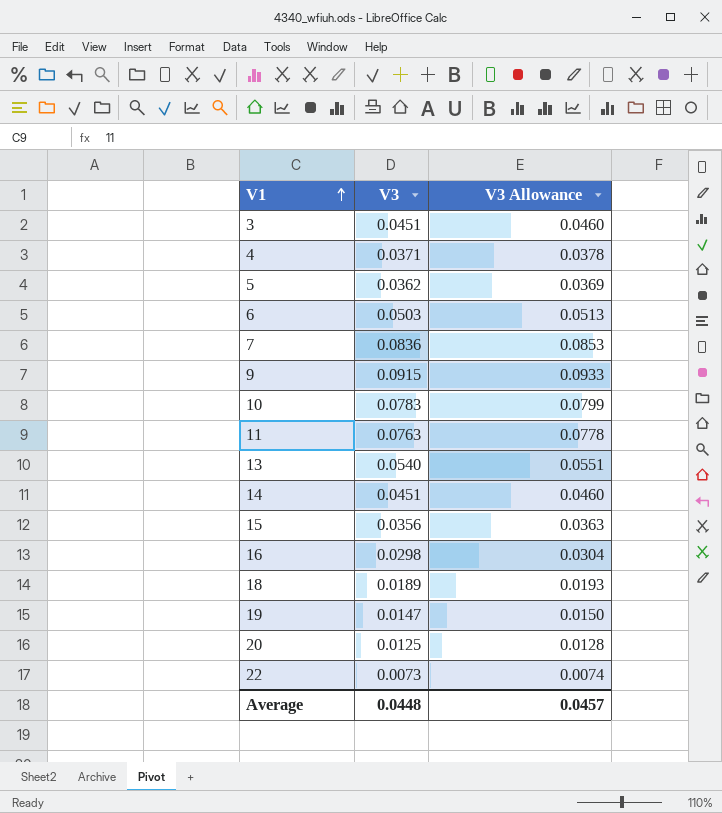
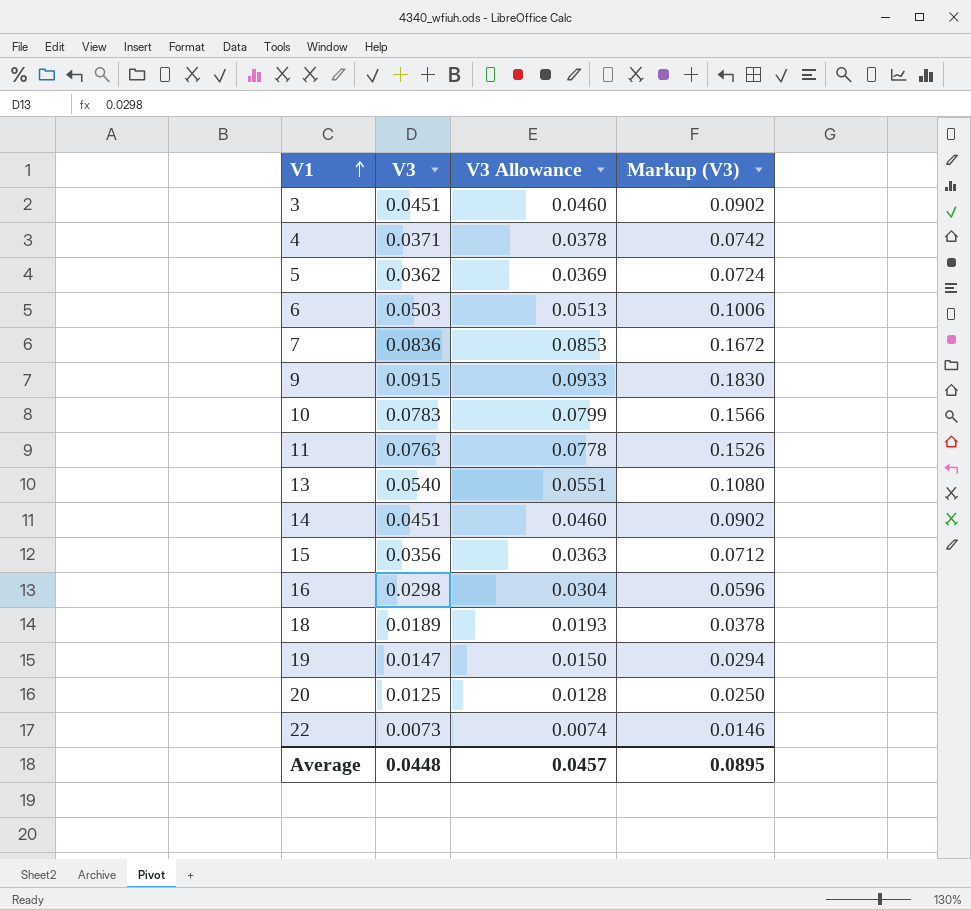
column Markup (V3) | formula: none -> [V3] * 2

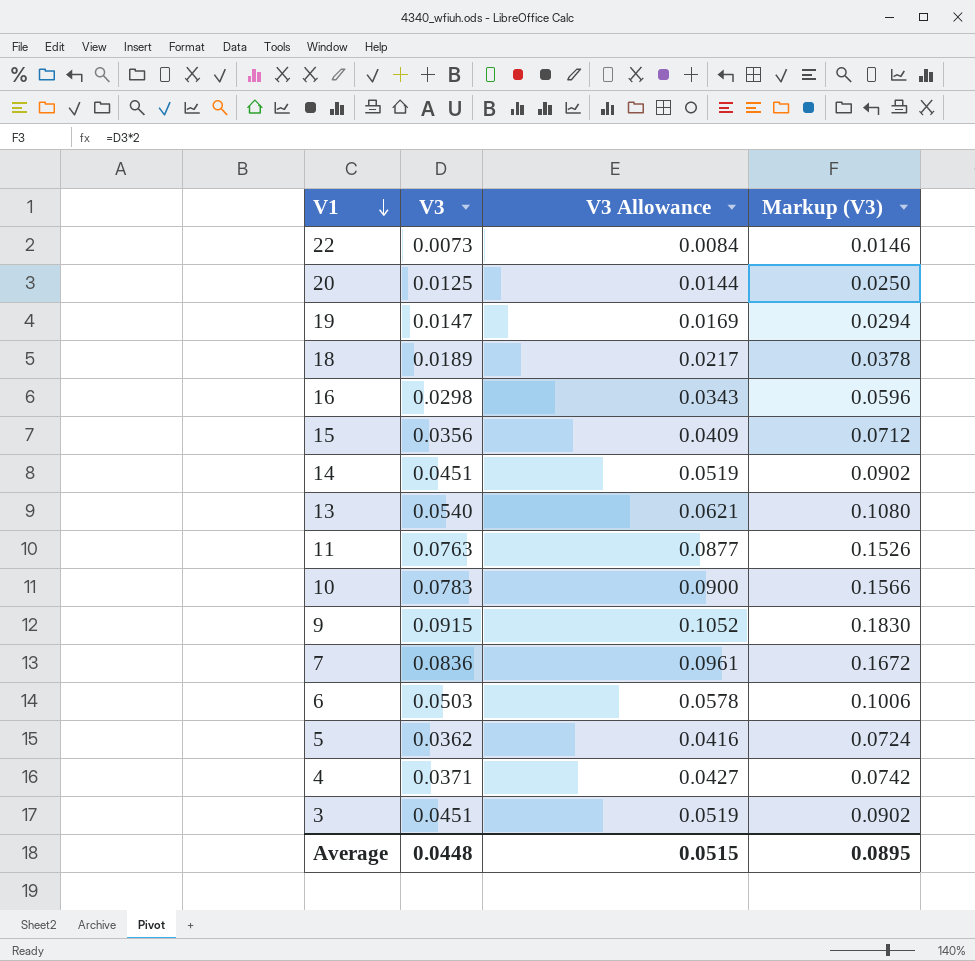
row order: V1 ascending -> V1 descending
column V3 Allowance | formula: [V3] * 1.02 -> [V3] * 1.15
Average | V3 Allowance: 0.0457 -> 0.0515

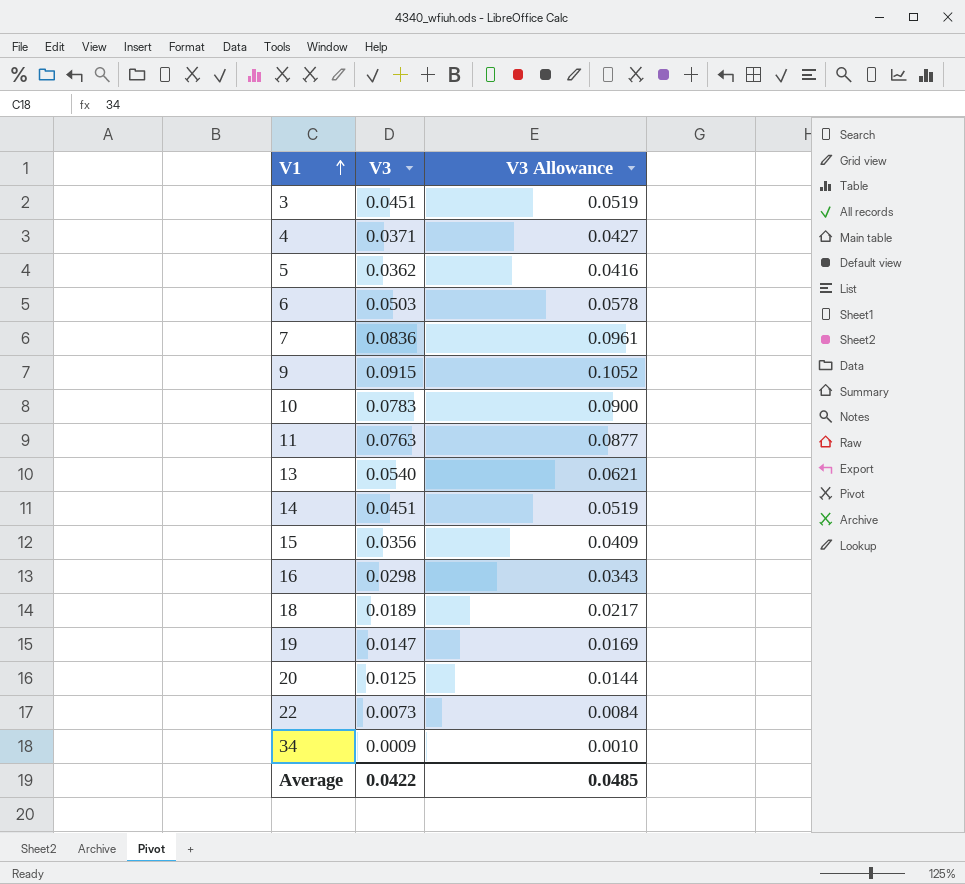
row order: V1 descending -> V1 ascending
column Markup (V3) | formula: [V3] * 2 -> none
row 34: none -> 0.0009 | 0.0010
Average | V3: 0.0448 -> 0.0422
Average | V3 Allowance: 0.0515 -> 0.0485

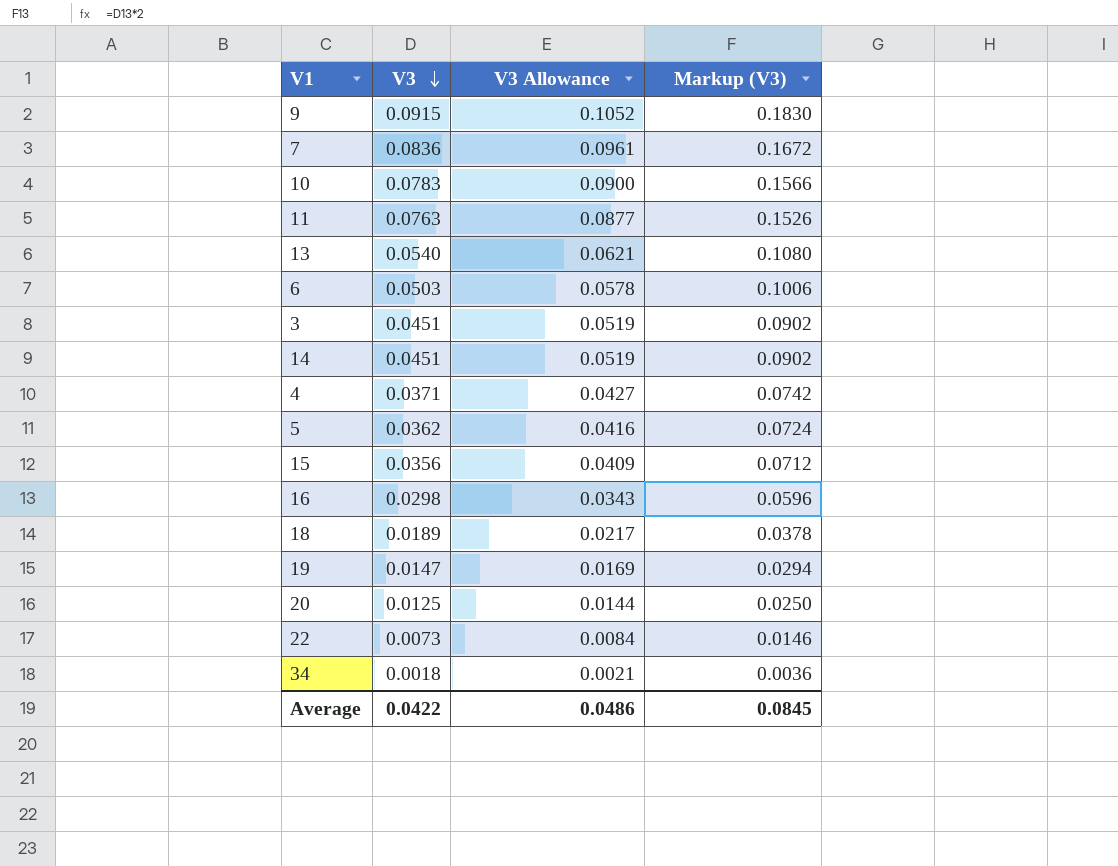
row order: V1 ascending -> V3 descending
column Markup (V3) | formula: none -> [V3] * 2
34 | V3: 0.0009 -> 0.0018
34 | V3 Allowance: 0.0010 -> 0.0021
Average | V3 Allowance: 0.0485 -> 0.0486

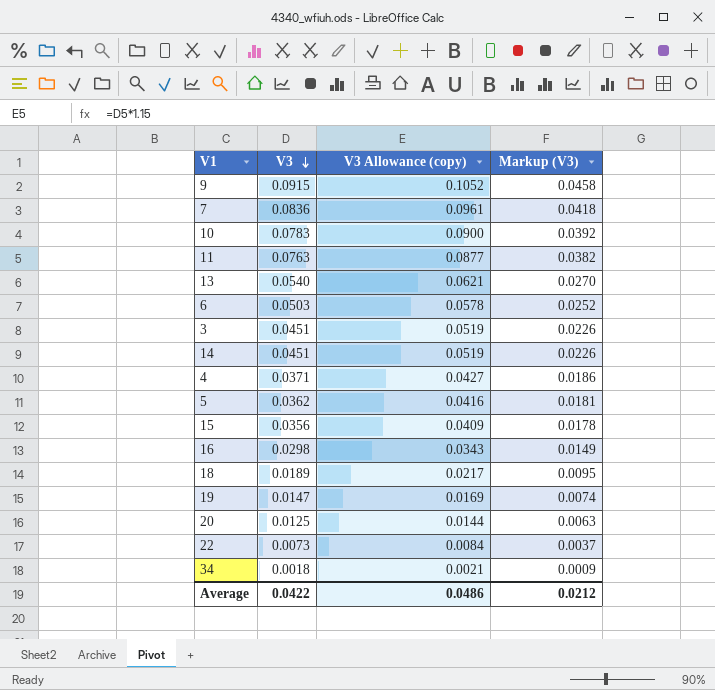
column name: V3 Allowance -> V3 Allowance (copy)
column Markup (V3) | formula: [V3] * 2 -> [V3] * 0.5
Average | Markup (V3): 0.0845 -> 0.0212

